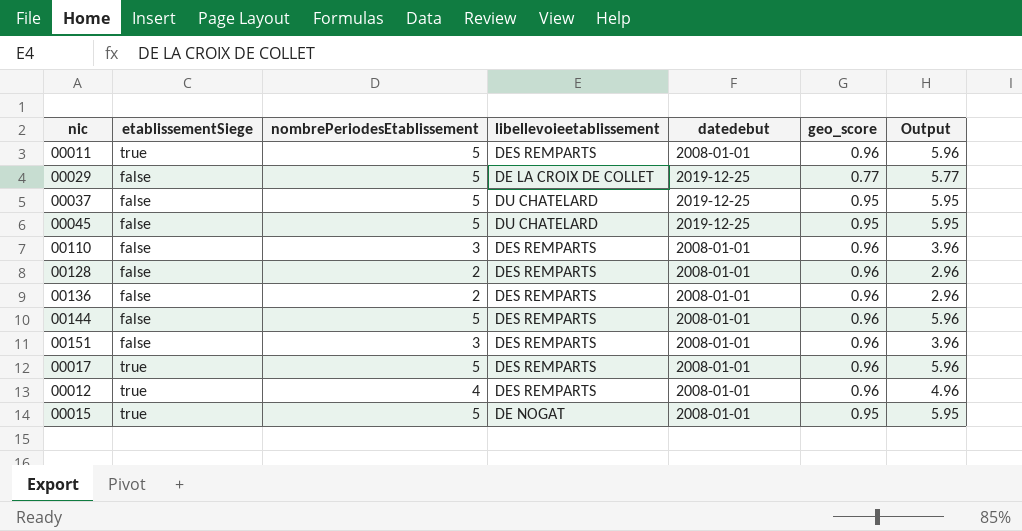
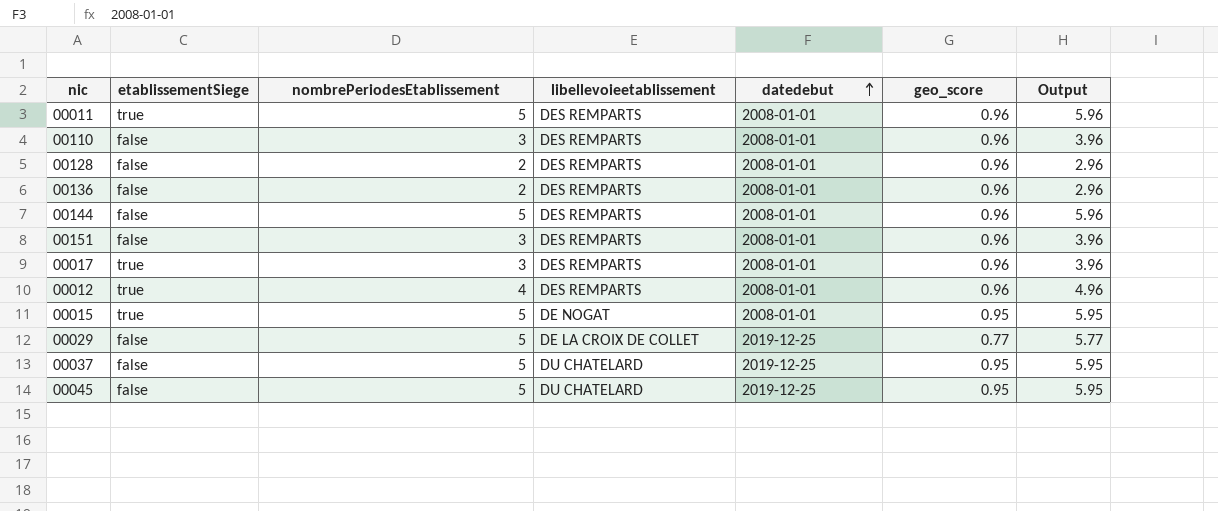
row order: none -> datedebut ascending
00017 | nombrePeriodesEtablissement: 5 -> 3
00017 | Output: 5.96 -> 3.96

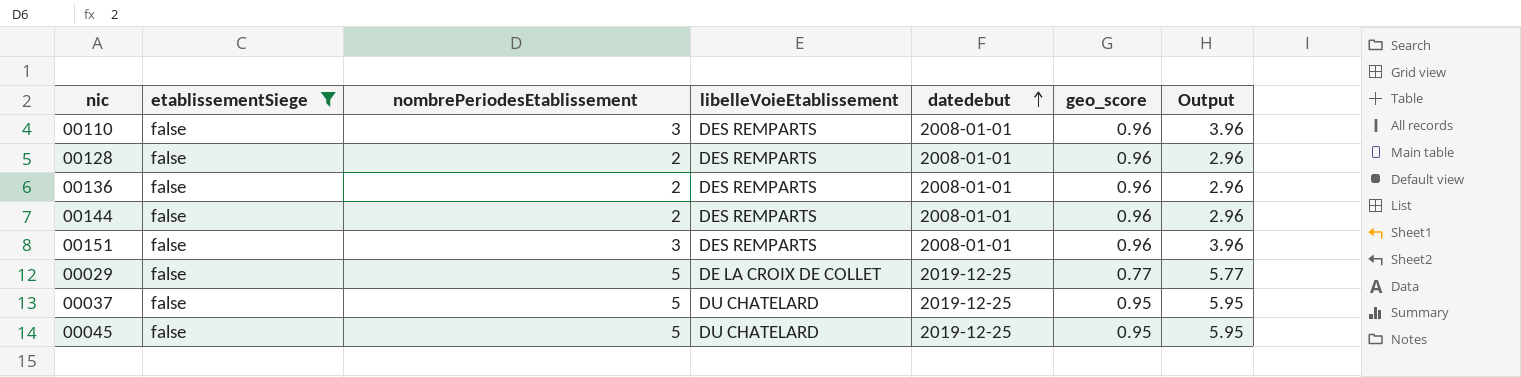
filter: none -> etablissementSiege = false
column name: libellevoieetablissement -> libelleVoieEtablissement
00144 | nombrePeriodesEtablissement: 5 -> 2
00144 | Output: 5.96 -> 2.96

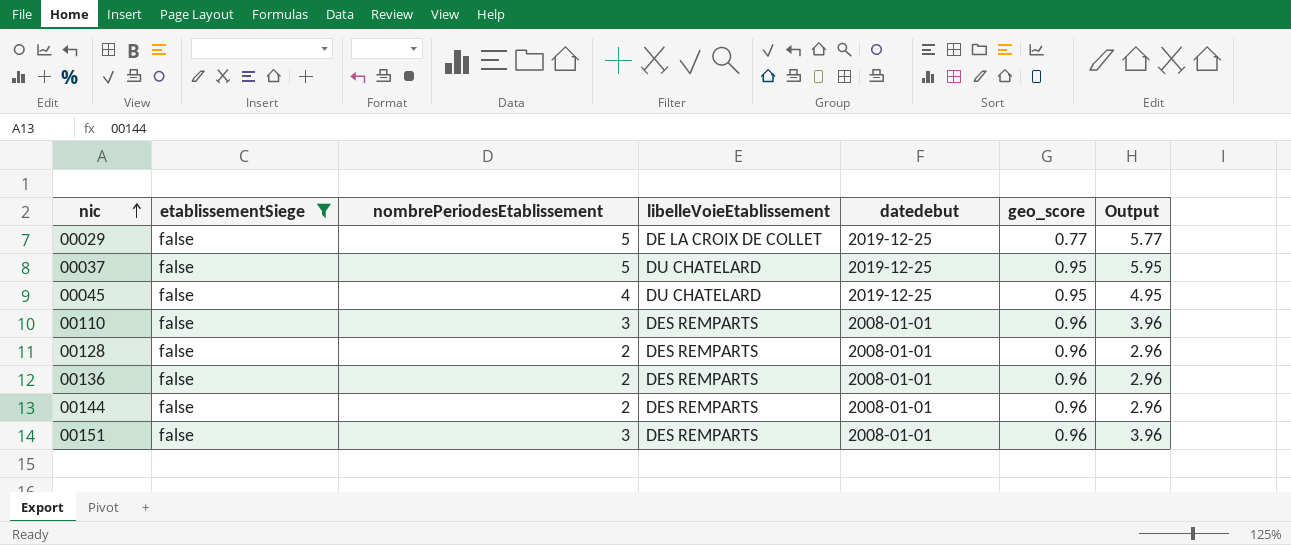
row order: datedebut ascending -> nic ascending
00045 | nombrePeriodesEtablissement: 5 -> 4
00045 | Output: 5.95 -> 4.95

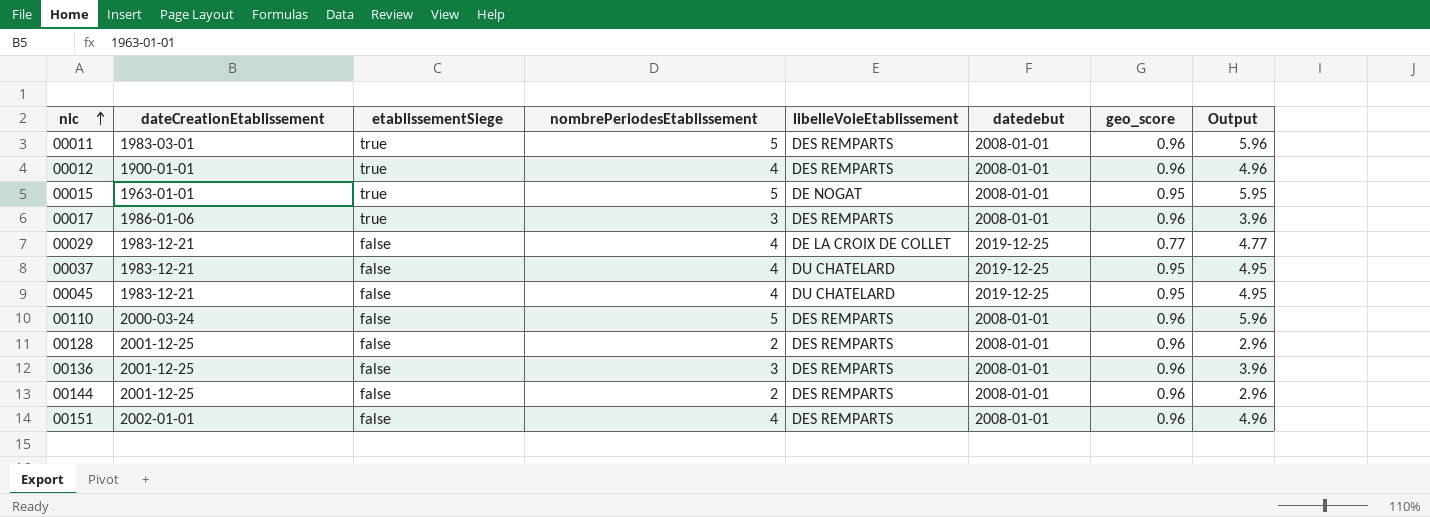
filter: etablissementSiege = false -> none
column dateCreationEtablissement | position: none -> 2
00029 | nombrePeriodesEtablissement: 5 -> 4
00029 | Output: 5.77 -> 4.77
00037 | nombrePeriodesEtablissement: 5 -> 4
00037 | Output: 5.95 -> 4.95
00110 | nombrePeriodesEtablissement: 3 -> 5
00110 | Output: 3.96 -> 5.96
00136 | nombrePeriodesEtablissement: 2 -> 3
00136 | Output: 2.96 -> 3.96
00151 | nombrePeriodesEtablissement: 3 -> 4
00151 | Output: 3.96 -> 4.96

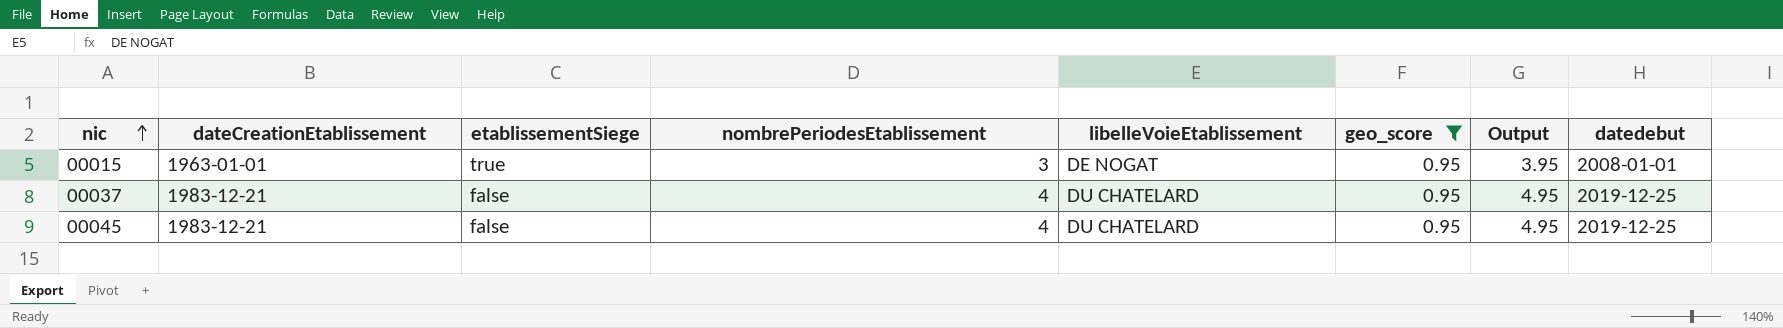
filter: none -> geo_score = 0.95
column datedebut | position: 6 -> 8
00015 | nombrePeriodesEtablissement: 5 -> 3
00015 | Output: 5.95 -> 3.95

